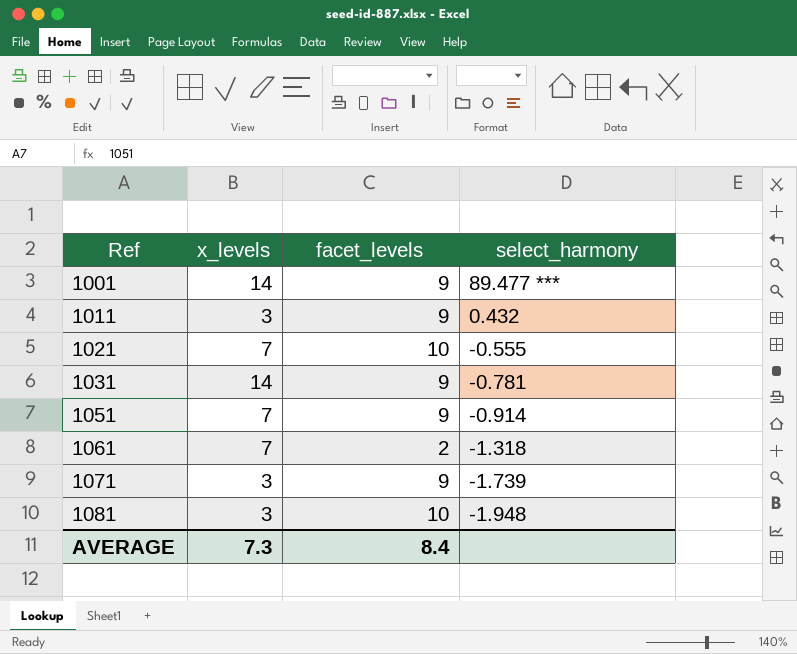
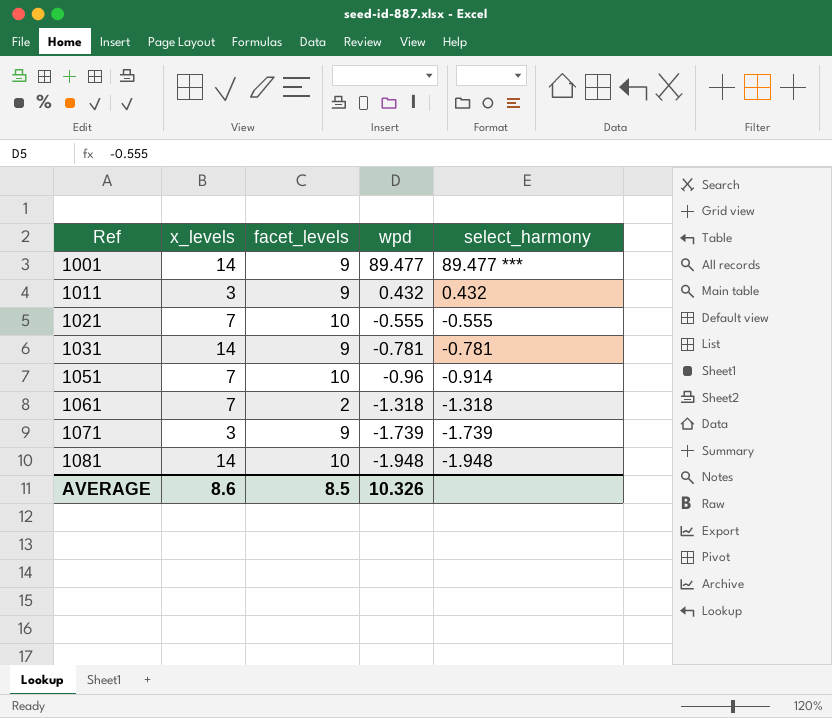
column wpd | position: none -> 4
1051 | facet_levels: 9 -> 10
1081 | x_levels: 3 -> 14
AVERAGE | x_levels: 7.3 -> 8.6
AVERAGE | facet_levels: 8.4 -> 8.5

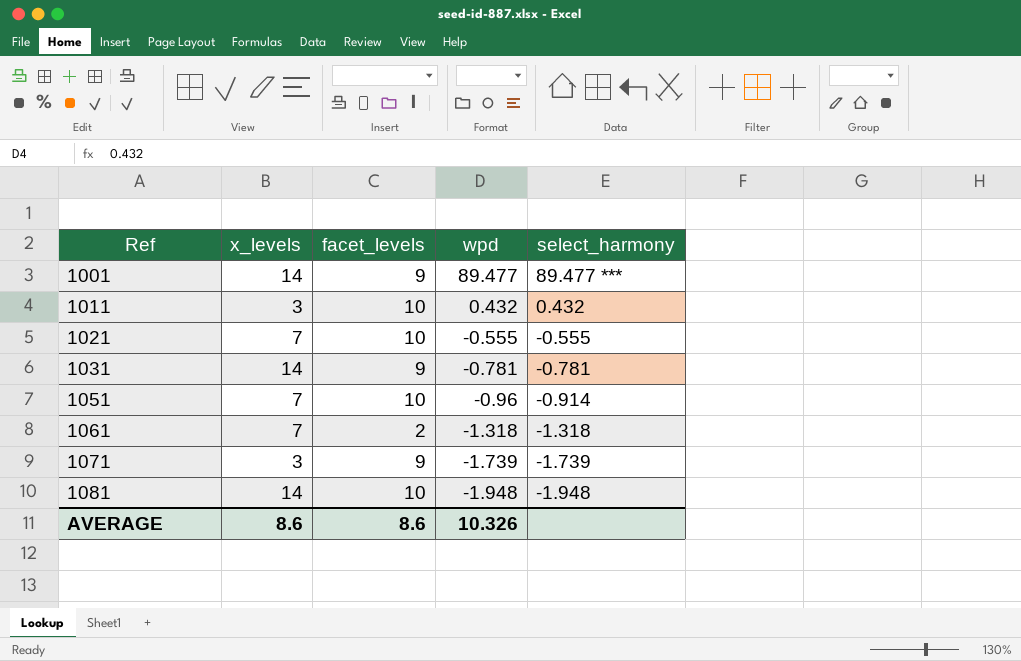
1011 | facet_levels: 9 -> 10
AVERAGE | facet_levels: 8.5 -> 8.6

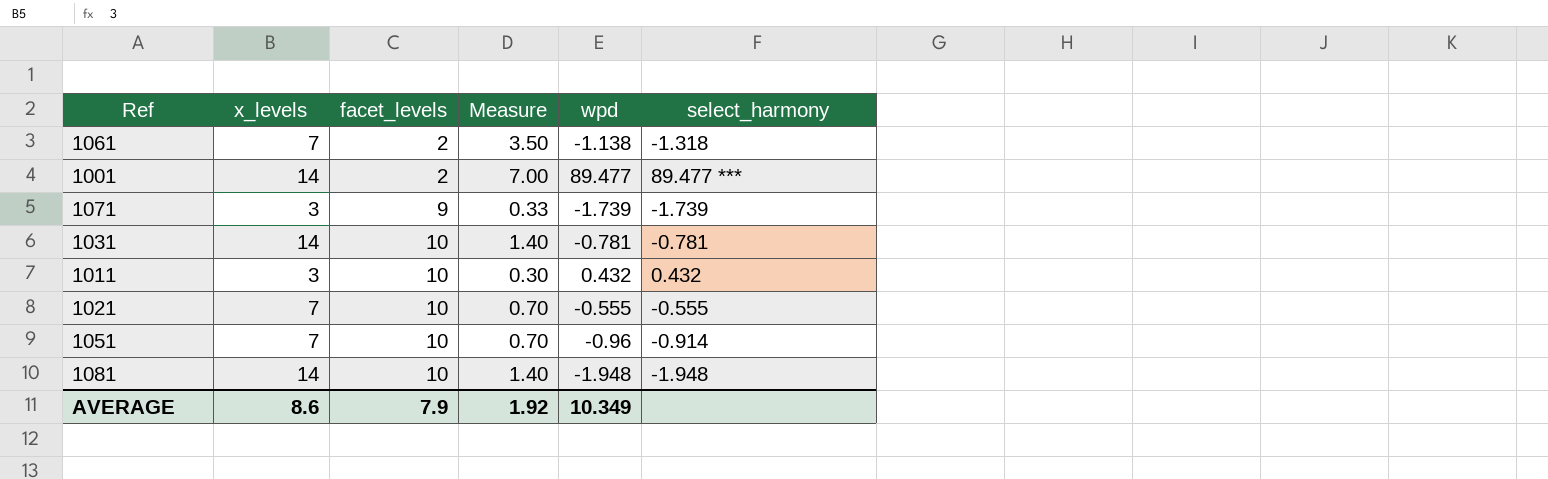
row order: Ref ascending -> facet_levels ascending
column Measure | formula: none -> [x_levels] / [facet_levels]
1061 | wpd: -1.318 -> -1.138
1001 | facet_levels: 9 -> 2
1031 | facet_levels: 9 -> 10
AVERAGE | facet_levels: 8.6 -> 7.9
AVERAGE | wpd: 10.326 -> 10.349

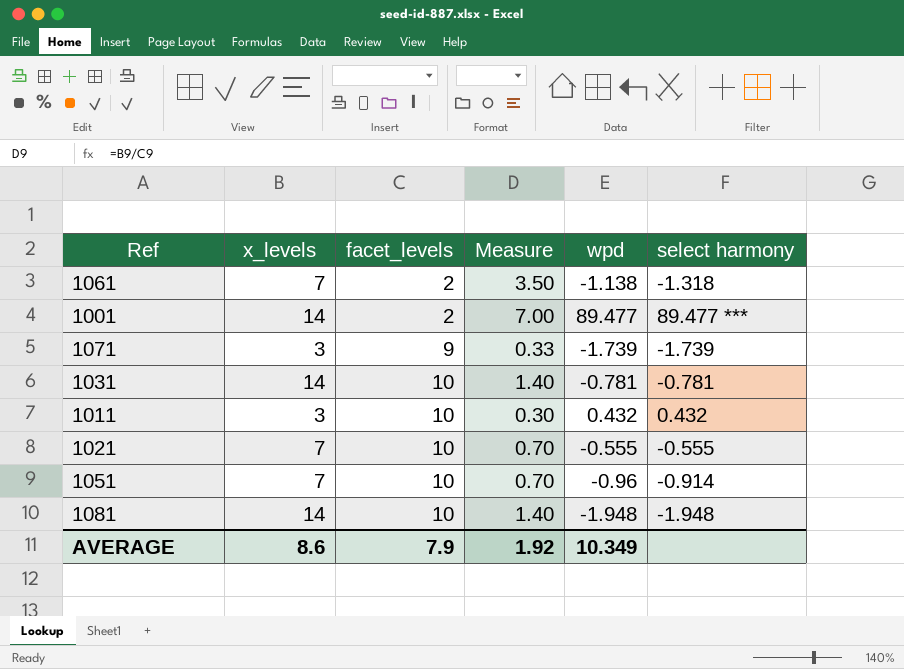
column name: select_harmony -> select harmony

